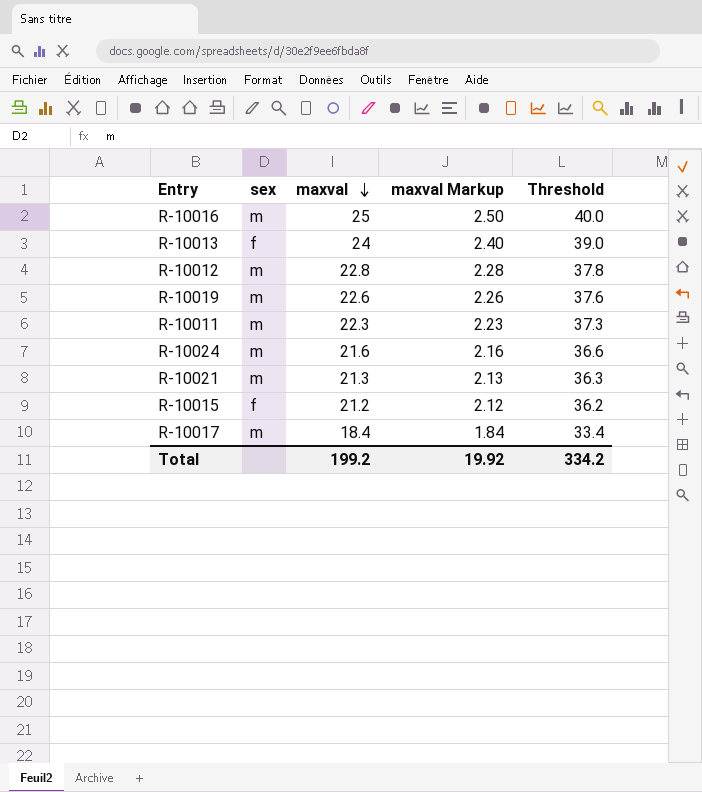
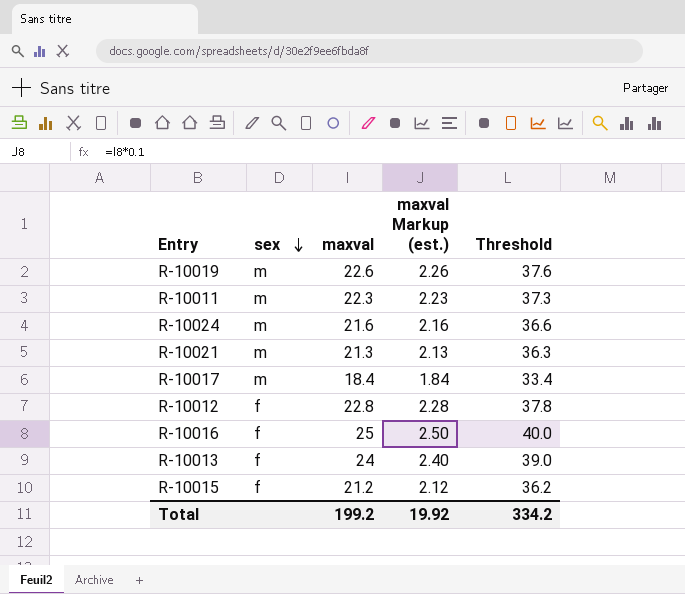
row order: maxval descending -> sex descending
column name: maxval Markup -> maxval Markup (est.)
R-10012 | sex: m -> f
R-10016 | sex: m -> f

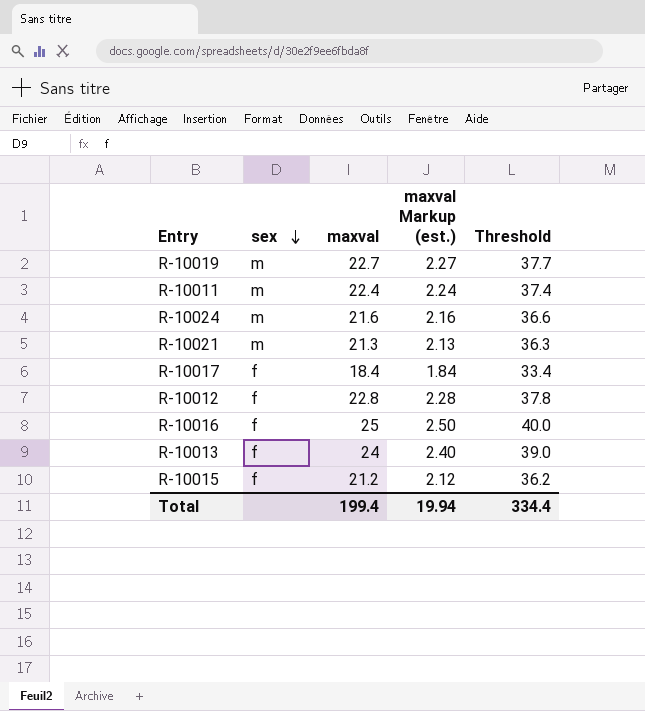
R-10019 | maxval: 22.6 -> 22.7
R-10019 | maxval Markup (est.): 2.26 -> 2.27
R-10019 | Threshold: 37.6 -> 37.7
R-10011 | maxval: 22.3 -> 22.4
R-10011 | maxval Markup (est.): 2.23 -> 2.24
R-10011 | Threshold: 37.3 -> 37.4
R-10017 | sex: m -> f
Total | maxval: 199.2 -> 199.4
Total | maxval Markup (est.): 19.92 -> 19.94
Total | Threshold: 334.2 -> 334.4

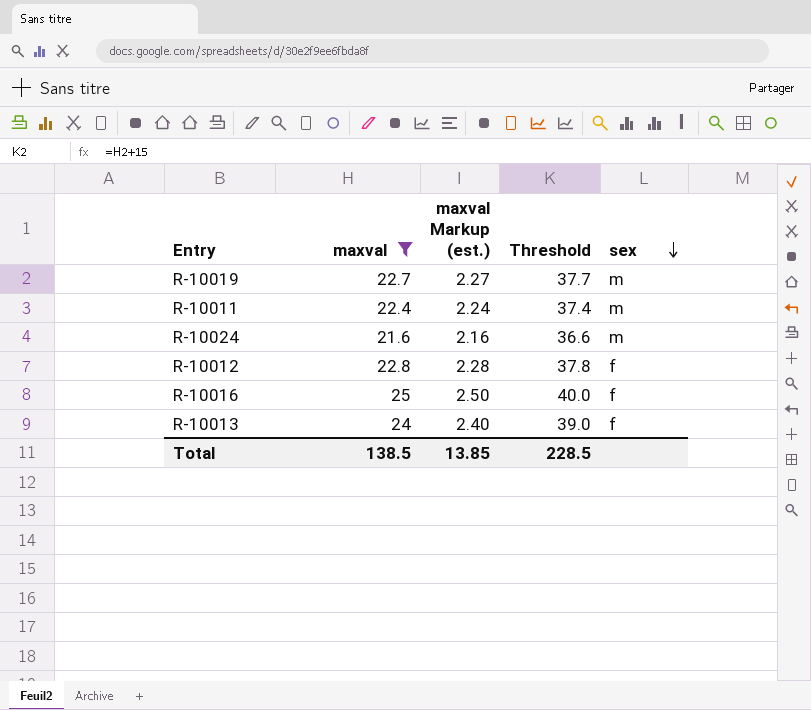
filter: none -> maxval >= 21.6
column sex | position: 2 -> 5
Total | maxval: 199.4 -> 138.5
Total | maxval Markup (est.): 19.94 -> 13.85
Total | Threshold: 334.4 -> 228.5

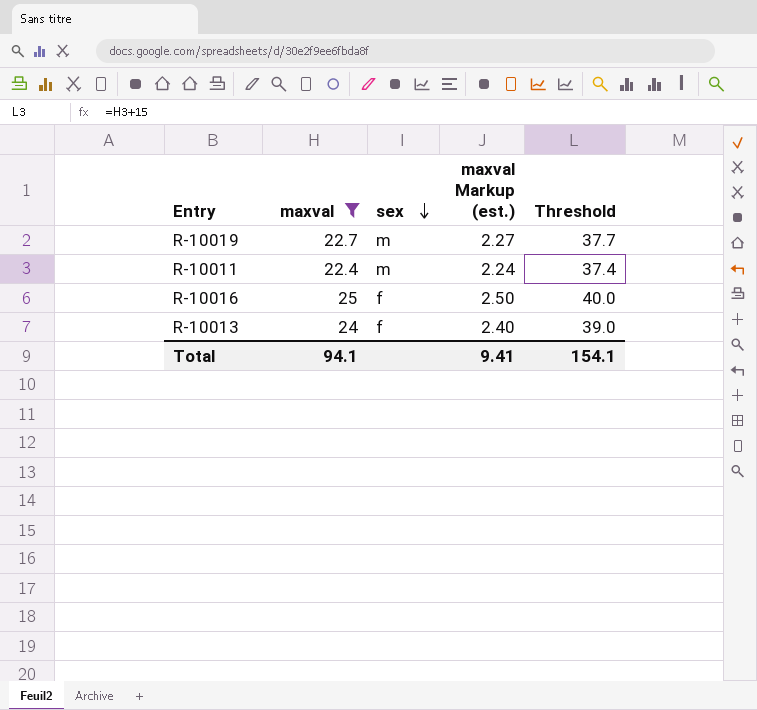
column sex | position: 5 -> 3
row R-10024: 21.6 | 2.16 | 36.6 | m -> none
row R-10012: 22.8 | 2.28 | 37.8 | f -> none
Total | maxval: 138.5 -> 94.1
Total | maxval Markup (est.): 13.85 -> 9.41
Total | Threshold: 228.5 -> 154.1

